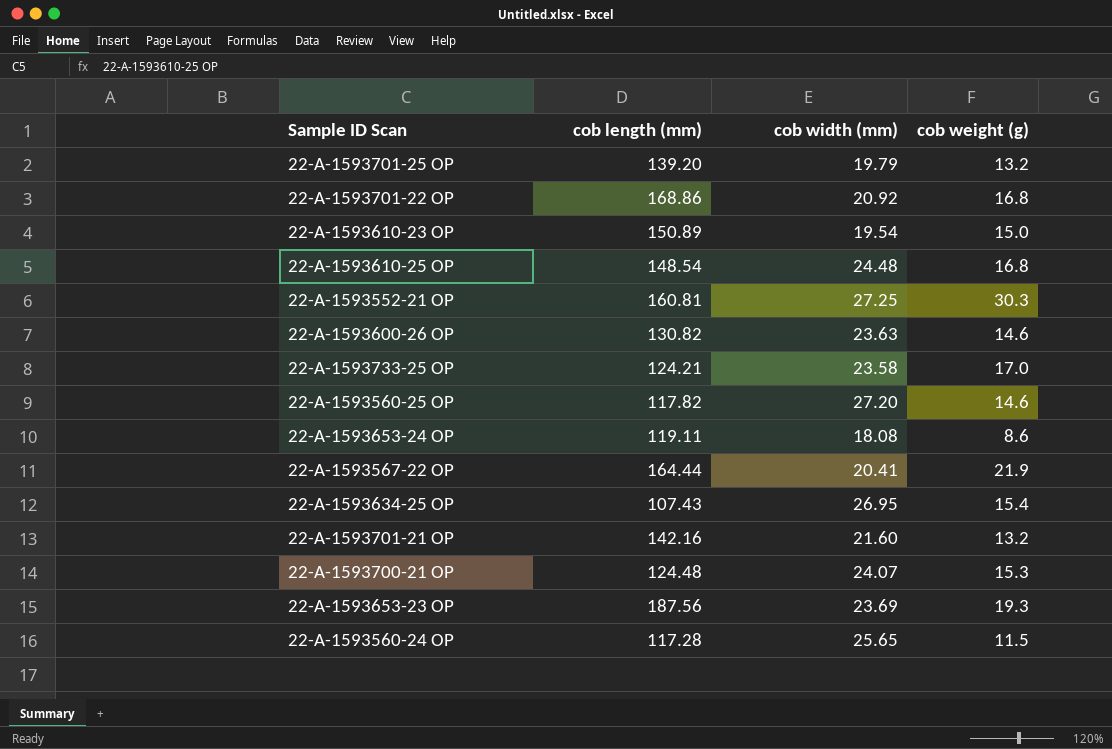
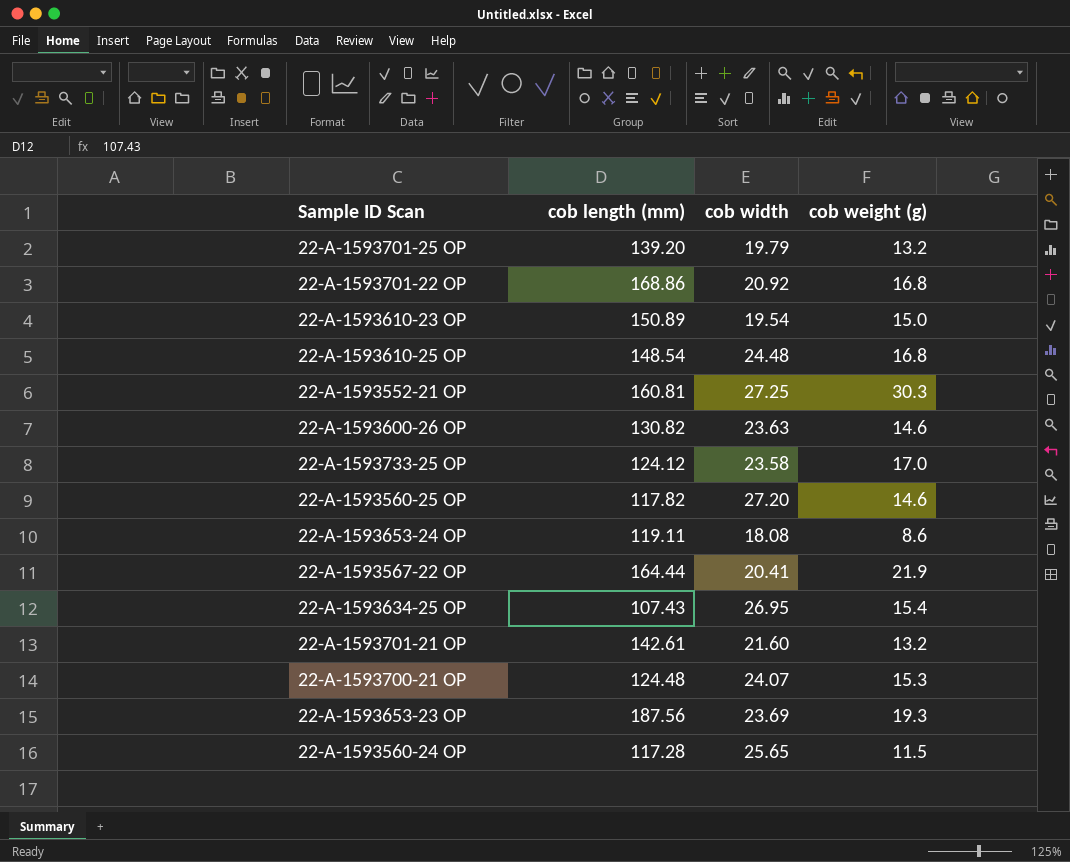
column name: cob width (mm) -> cob width
22-A-1593733-25 OP | cob length (mm): 124.21 -> 124.12
22-A-1593701-21 OP | cob length (mm): 142.16 -> 142.61

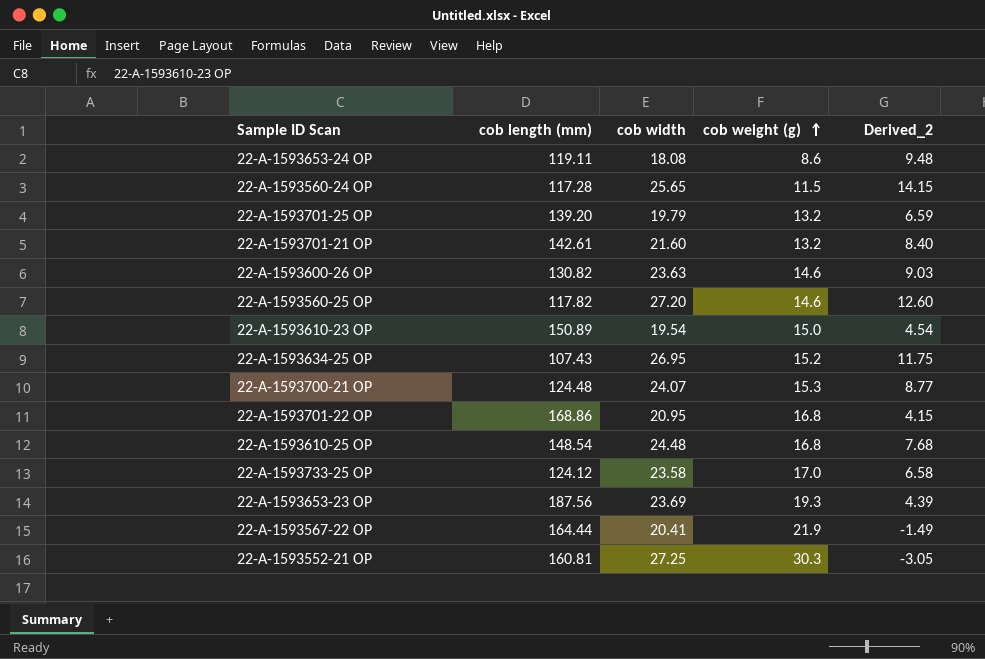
row order: none -> cob weight (g) ascending
column Derived_2 | formula: none -> [cob width] - [cob weight (g)]
22-A-1593634-25 OP | cob weight (g): 15.4 -> 15.2
22-A-1593701-22 OP | cob width: 20.92 -> 20.95

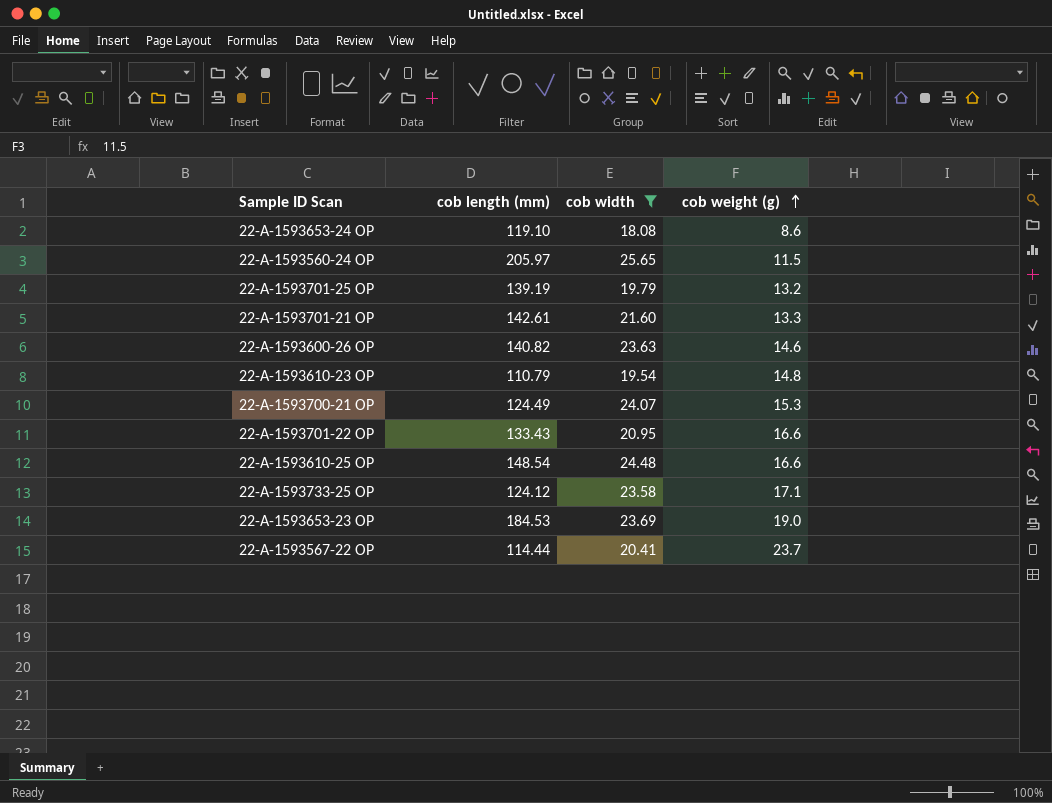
filter: none -> cob width <= 25.65
column Derived_2 | formula: [cob width] - [cob weight (g)] -> none
22-A-1593653-24 OP | cob length (mm): 119.11 -> 119.10
22-A-1593560-24 OP | cob length (mm): 117.28 -> 205.97
22-A-1593701-25 OP | cob length (mm): 139.20 -> 139.19
22-A-1593701-21 OP | cob weight (g): 13.2 -> 13.3
22-A-1593600-26 OP | cob length (mm): 130.82 -> 140.82
22-A-1593610-23 OP | cob length (mm): 150.89 -> 110.79
22-A-1593610-23 OP | cob weight (g): 15.0 -> 14.8
22-A-1593700-21 OP | cob length (mm): 124.48 -> 124.49
22-A-1593701-22 OP | cob length (mm): 168.86 -> 133.43
22-A-1593701-22 OP | cob weight (g): 16.8 -> 16.6
22-A-1593610-25 OP | cob weight (g): 16.8 -> 16.6
22-A-1593733-25 OP | cob weight (g): 17.0 -> 17.1
22-A-1593653-23 OP | cob length (mm): 187.56 -> 184.53
22-A-1593653-23 OP | cob weight (g): 19.3 -> 19.0
22-A-1593567-22 OP | cob length (mm): 164.44 -> 114.44
22-A-1593567-22 OP | cob weight (g): 21.9 -> 23.7

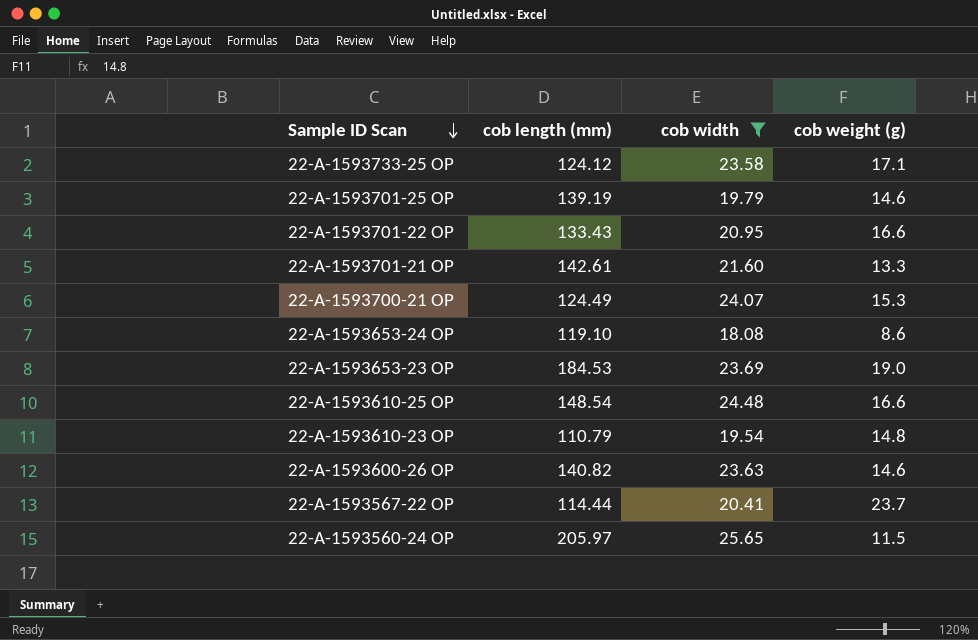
row order: cob weight (g) ascending -> Sample ID Scan descending
22-A-1593701-25 OP | cob weight (g): 13.2 -> 14.6

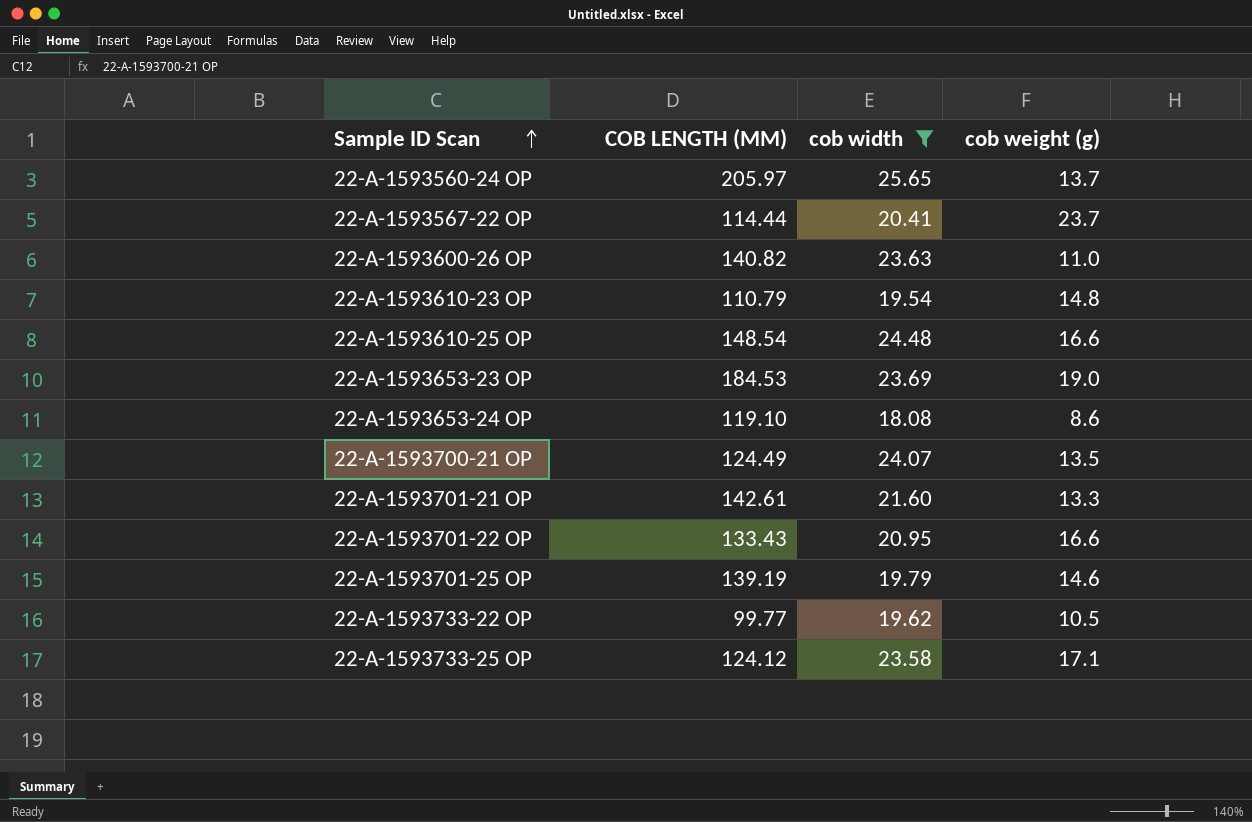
row order: Sample ID Scan descending -> Sample ID Scan ascending
column name: cob length (mm) -> COB LENGTH (MM)
22-A-1593560-24 OP | cob weight (g): 11.5 -> 13.7
22-A-1593600-26 OP | cob weight (g): 14.6 -> 11.0
22-A-1593700-21 OP | cob weight (g): 15.3 -> 13.5
row 22-A-1593733-22 OP: none -> 99.77 | 19.62 | 10.5

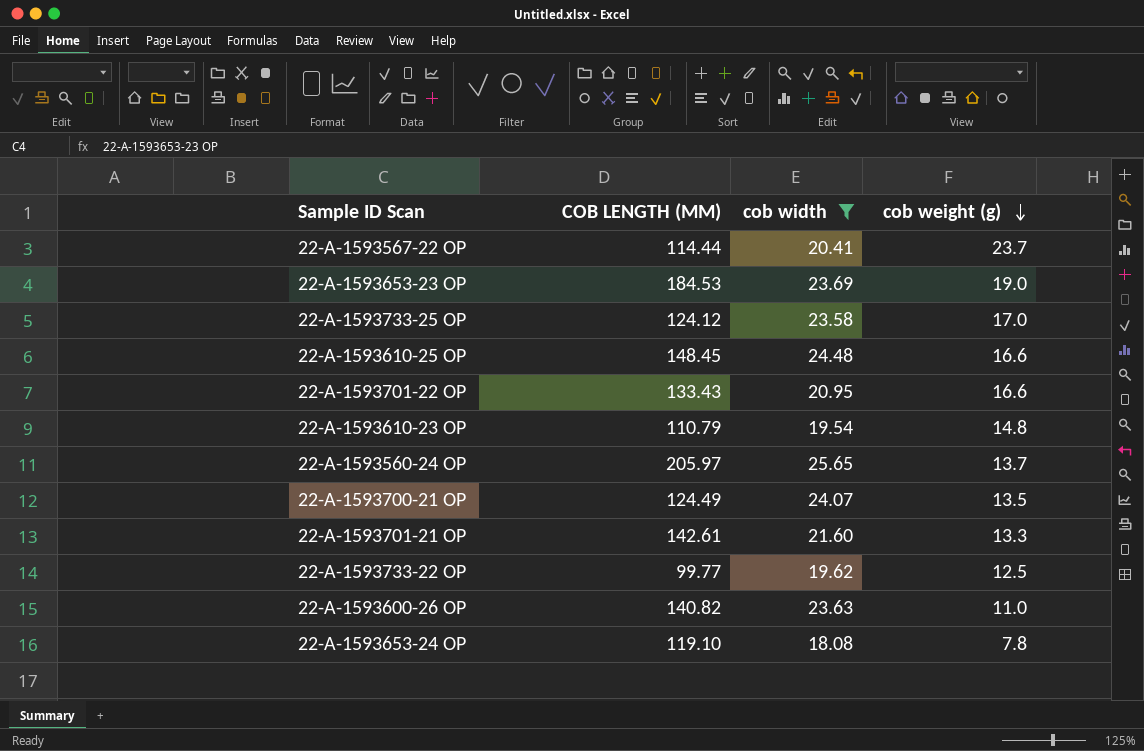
row order: Sample ID Scan ascending -> cob weight (g) descending
row 22-A-1593701-25 OP: 139.19 | 19.79 | 14.6 -> none
22-A-1593733-25 OP | cob weight (g): 17.1 -> 17.0
22-A-1593610-25 OP | COB LENGTH (MM): 148.54 -> 148.45
22-A-1593733-22 OP | cob weight (g): 10.5 -> 12.5
22-A-1593653-24 OP | cob weight (g): 8.6 -> 7.8

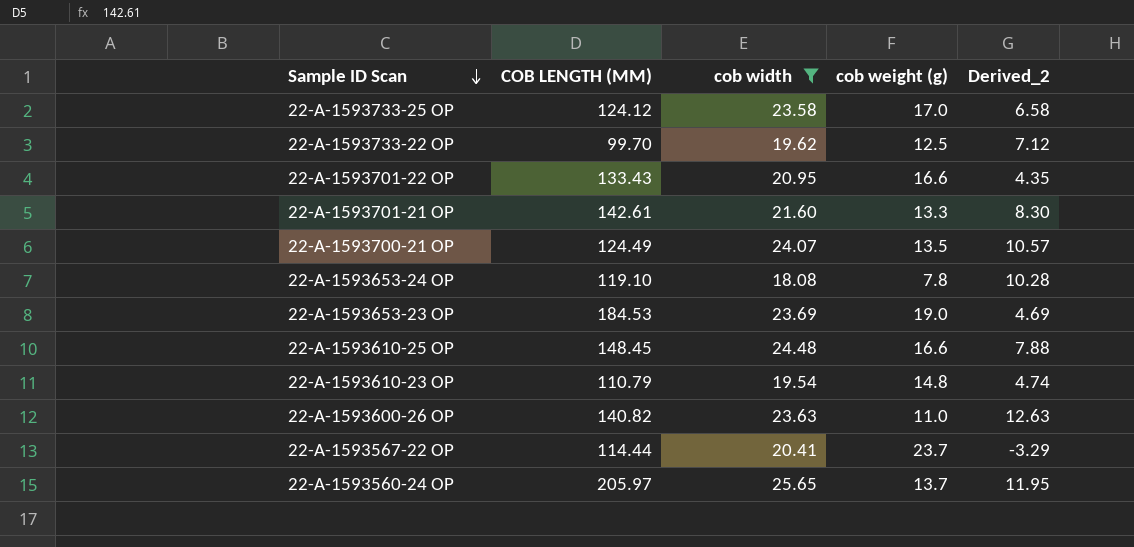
row order: cob weight (g) descending -> Sample ID Scan descending
column Derived_2 | formula: none -> [cob width] - [cob weight (g)]
22-A-1593733-22 OP | COB LENGTH (MM): 99.77 -> 99.70

